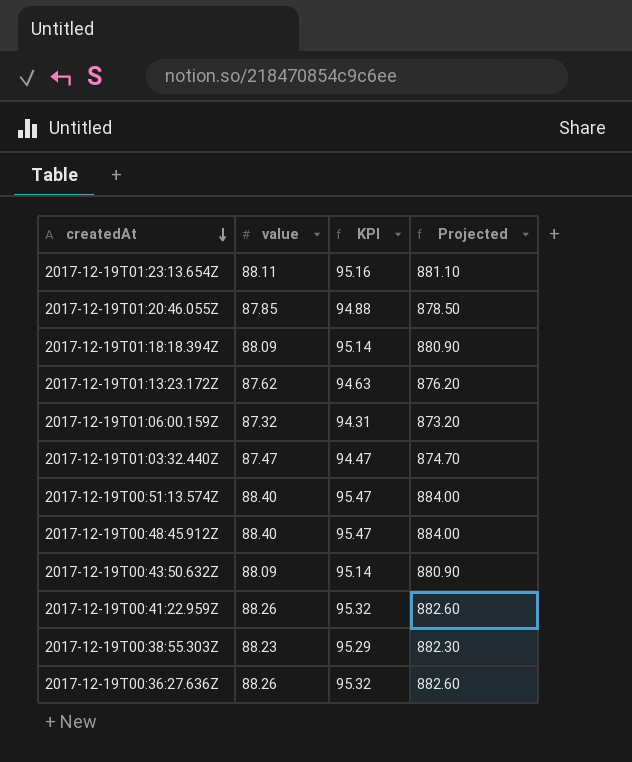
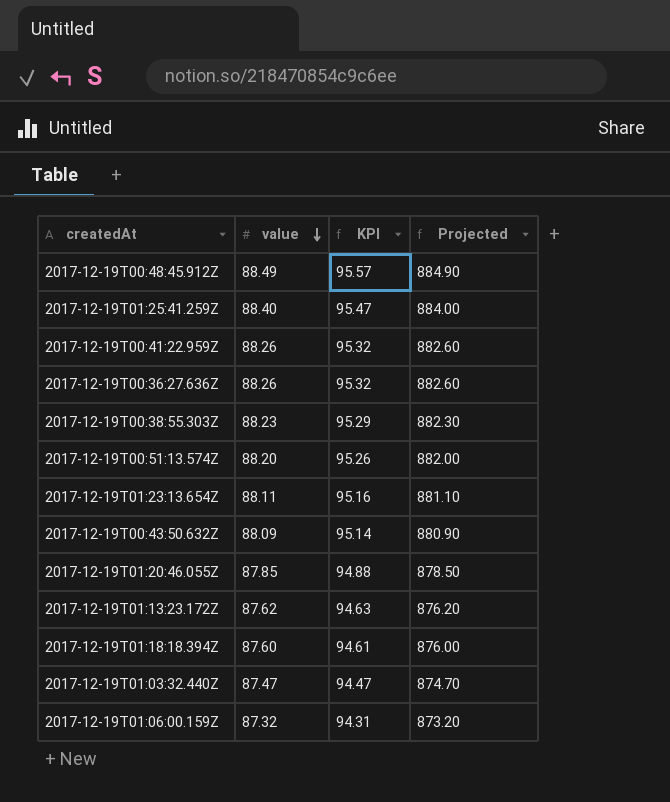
row order: createdAt descending -> value descending
2017-12-19T00:48:45.912Z | value: 88.40 -> 88.49
2017-12-19T00:48:45.912Z | KPI: 95.47 -> 95.57
2017-12-19T00:48:45.912Z | Projected: 884.00 -> 884.90
row 2017-12-19T01:25:41.259Z: none -> 88.40 | 95.47 | 884.00
2017-12-19T00:51:13.574Z | value: 88.40 -> 88.20
2017-12-19T00:51:13.574Z | KPI: 95.47 -> 95.26
2017-12-19T00:51:13.574Z | Projected: 884.00 -> 882.00
2017-12-19T01:18:18.394Z | value: 88.09 -> 87.60
2017-12-19T01:18:18.394Z | KPI: 95.14 -> 94.61
2017-12-19T01:18:18.394Z | Projected: 880.90 -> 876.00

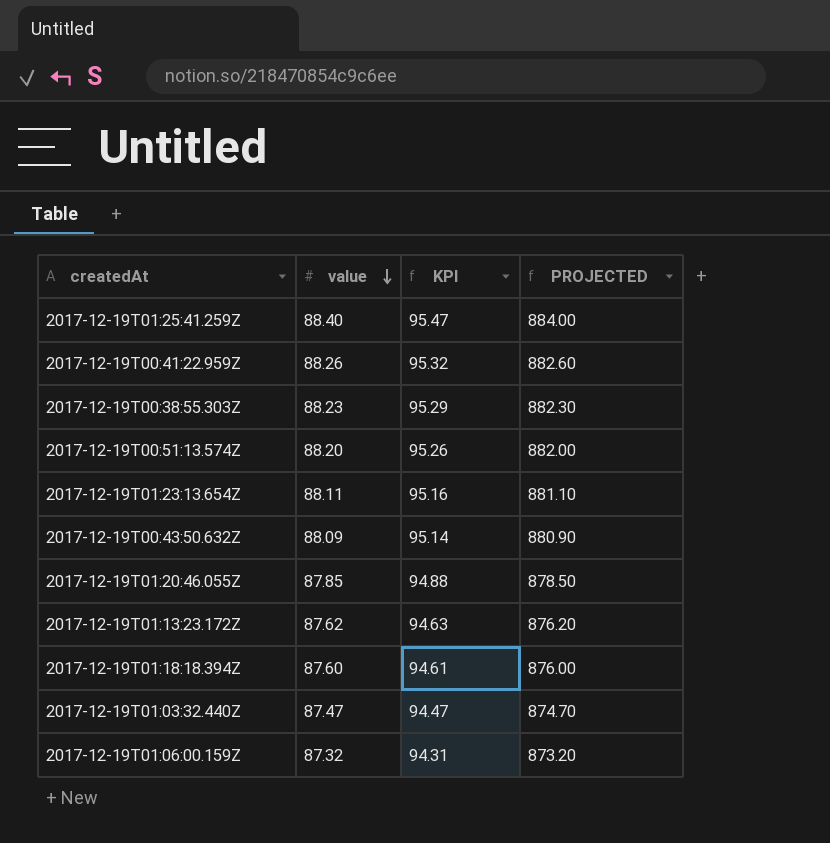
column name: Projected -> PROJECTED
row 2017-12-19T00:48:45.912Z: 88.49 | 95.57 | 884.90 -> none
row 2017-12-19T00:36:27.636Z: 88.26 | 95.32 | 882.60 -> none

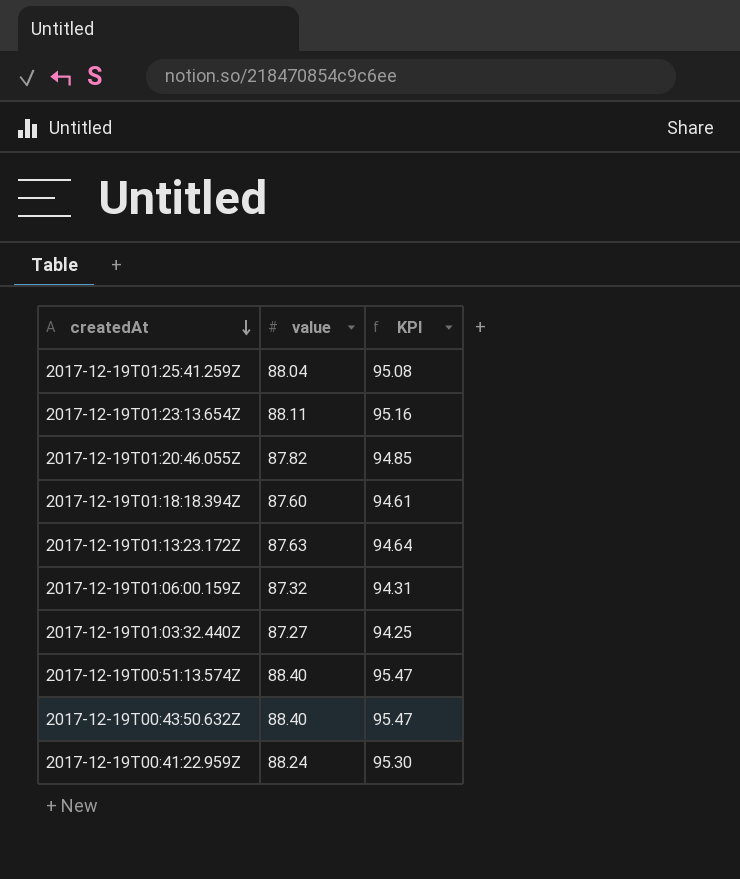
row order: value descending -> createdAt descending
column PROJECTED | formula: [value] * 10 -> none
row 2017-12-19T00:38:55.303Z: 88.23 | 95.29 | 882.30 -> none
2017-12-19T01:25:41.259Z | value: 88.40 -> 88.04
2017-12-19T01:25:41.259Z | KPI: 95.47 -> 95.08
2017-12-19T01:20:46.055Z | value: 87.85 -> 87.82
2017-12-19T01:20:46.055Z | KPI: 94.88 -> 94.85
2017-12-19T01:13:23.172Z | value: 87.62 -> 87.63
2017-12-19T01:13:23.172Z | KPI: 94.63 -> 94.64
2017-12-19T01:03:32.440Z | value: 87.47 -> 87.27
2017-12-19T01:03:32.440Z | KPI: 94.47 -> 94.25
2017-12-19T00:51:13.574Z | value: 88.20 -> 88.40
2017-12-19T00:51:13.574Z | KPI: 95.26 -> 95.47
2017-12-19T00:43:50.632Z | value: 88.09 -> 88.40
2017-12-19T00:43:50.632Z | KPI: 95.14 -> 95.47
2017-12-19T00:41:22.959Z | value: 88.26 -> 88.24
2017-12-19T00:41:22.959Z | KPI: 95.32 -> 95.30

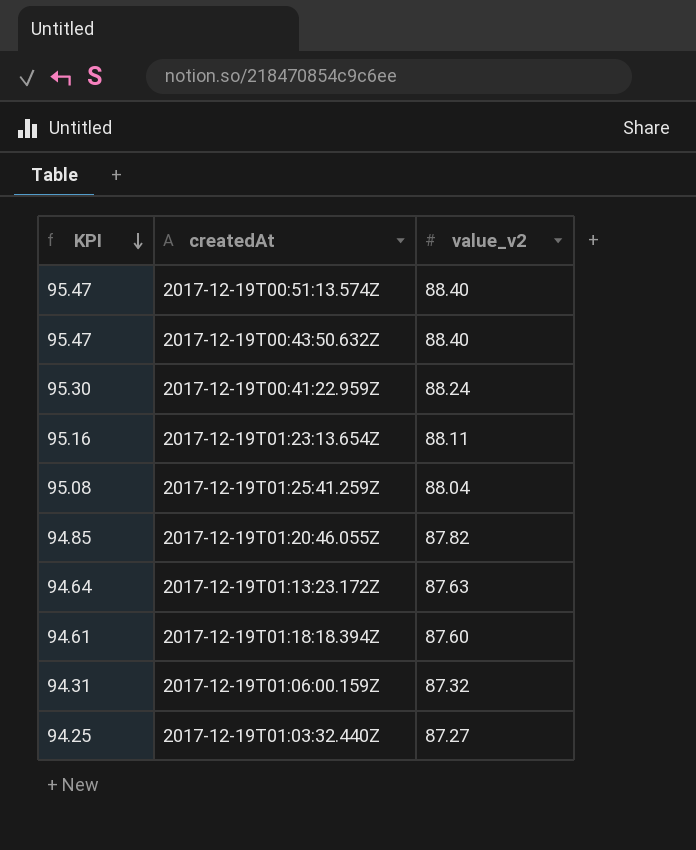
row order: createdAt descending -> KPI descending
column KPI | position: 3 -> 1
column name: value -> value_v2

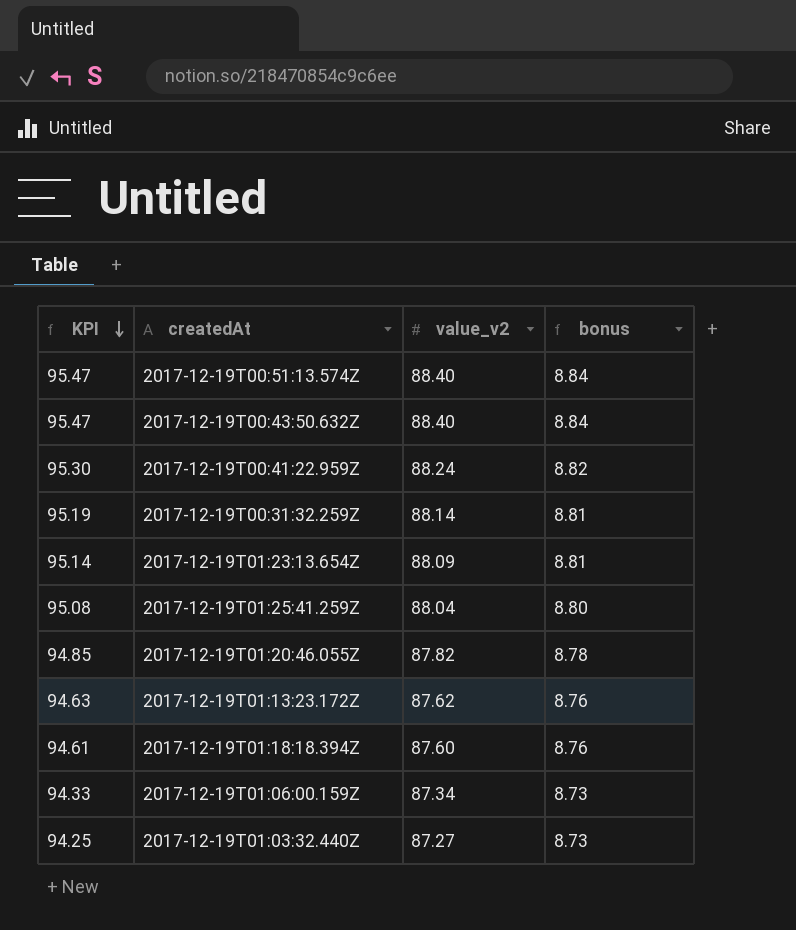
column bonus | formula: none -> [value_v2] * 0.1
row 2017-12-19T00:31:32.259Z: none -> 95.19 | 88.14 | 8.81
2017-12-19T01:23:13.654Z | KPI: 95.16 -> 95.14
2017-12-19T01:23:13.654Z | value_v2: 88.11 -> 88.09
2017-12-19T01:13:23.172Z | KPI: 94.64 -> 94.63
2017-12-19T01:13:23.172Z | value_v2: 87.63 -> 87.62
2017-12-19T01:06:00.159Z | KPI: 94.31 -> 94.33
2017-12-19T01:06:00.159Z | value_v2: 87.32 -> 87.34

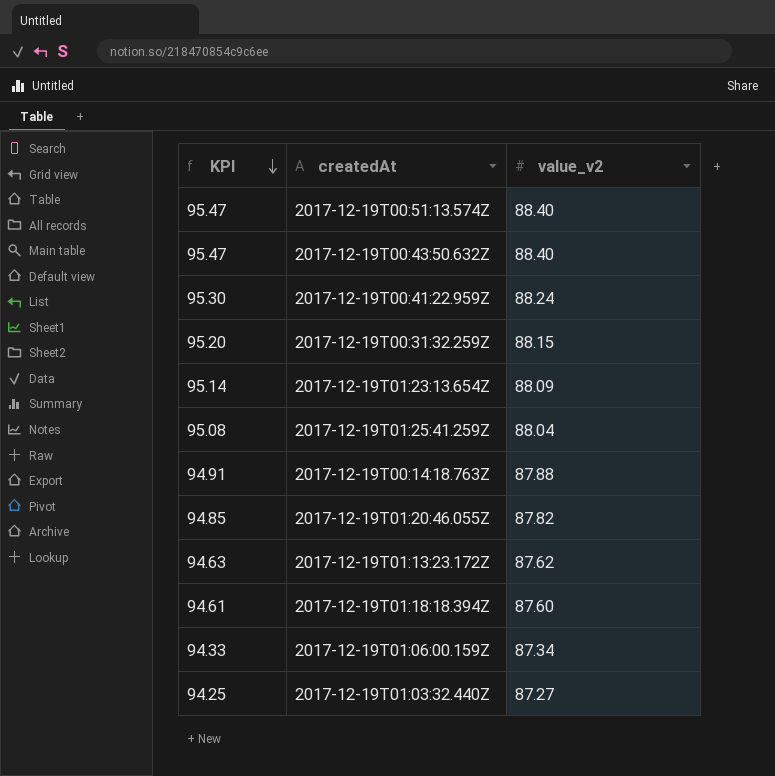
column bonus | formula: [value_v2] * 0.1 -> none
2017-12-19T00:31:32.259Z | KPI: 95.19 -> 95.20
2017-12-19T00:31:32.259Z | value_v2: 88.14 -> 88.15
row 2017-12-19T00:14:18.763Z: none -> 94.91 | 87.88

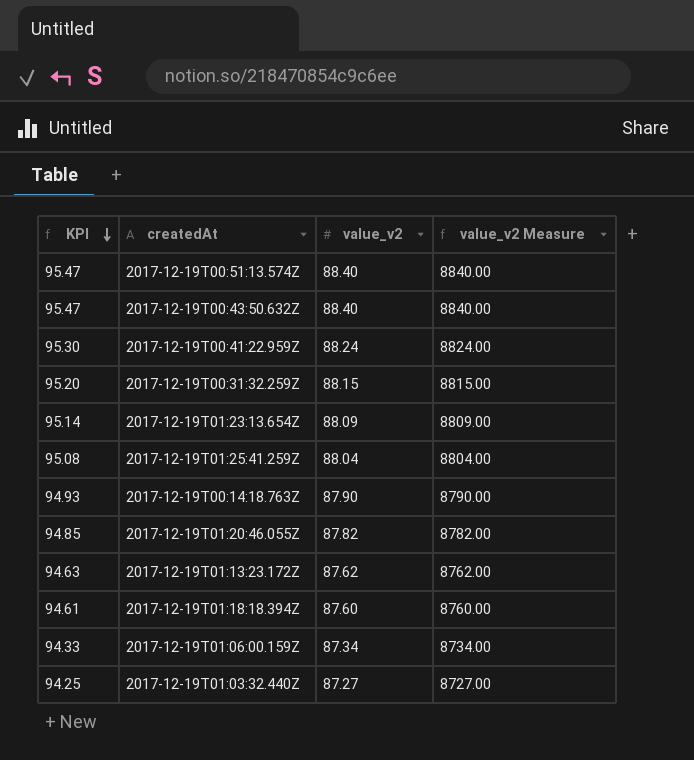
column value_v2 Measure | formula: none -> [value_v2] * 100
2017-12-19T00:14:18.763Z | KPI: 94.91 -> 94.93
2017-12-19T00:14:18.763Z | value_v2: 87.88 -> 87.90

